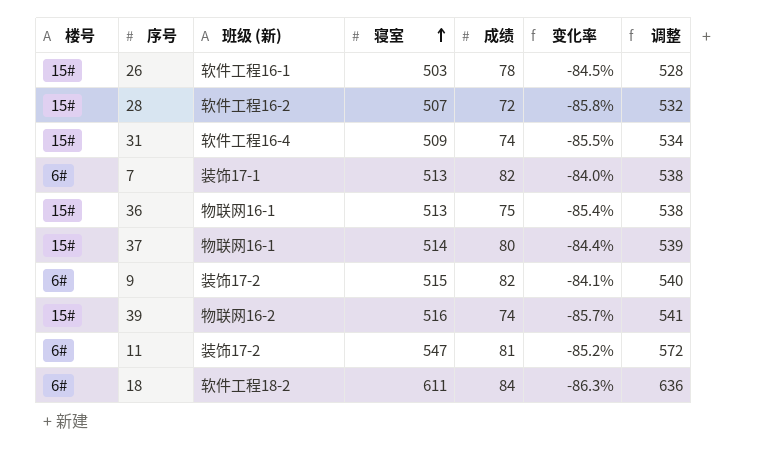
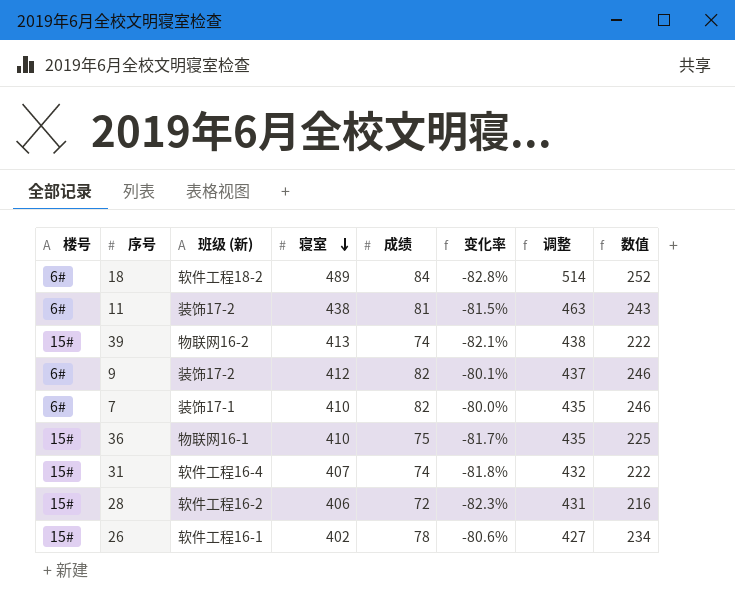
row order: 寝室 ascending -> 寝室 descending
column 数值 | formula: none -> [成绩] * 3
row 37: 15# | 物联网16-1 | 514 | 80 | -84.4% | 539 -> none
18 | 寝室: 611 -> 489
18 | 变化率: -86.3% -> -82.8%
18 | 调整: 636 -> 514
11 | 寝室: 547 -> 438
11 | 变化率: -85.2% -> -81.5%
11 | 调整: 572 -> 463
39 | 寝室: 516 -> 413
39 | 变化率: -85.7% -> -82.1%
39 | 调整: 541 -> 438
9 | 寝室: 515 -> 412
9 | 变化率: -84.1% -> -80.1%
9 | 调整: 540 -> 437
7 | 寝室: 513 -> 410
7 | 变化率: -84.0% -> -80.0%
7 | 调整: 538 -> 435
36 | 寝室: 513 -> 410
36 | 变化率: -85.4% -> -81.7%
36 | 调整: 538 -> 435
31 | 寝室: 509 -> 407
31 | 变化率: -85.5% -> -81.8%
31 | 调整: 534 -> 432
28 | 寝室: 507 -> 406
28 | 变化率: -85.8% -> -82.3%
28 | 调整: 532 -> 431
26 | 寝室: 503 -> 402
26 | 变化率: -84.5% -> -80.6%
26 | 调整: 528 -> 427

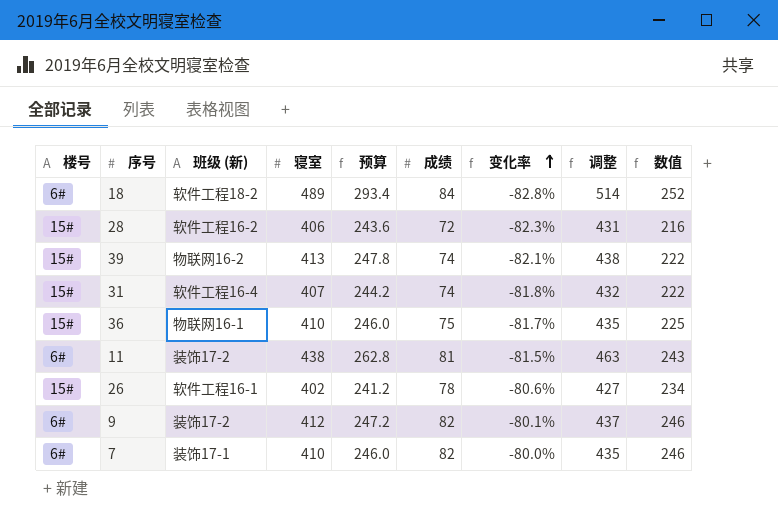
row order: 寝室 descending -> 变化率 ascending
column 预算 | formula: none -> [寝室] * 0.6

